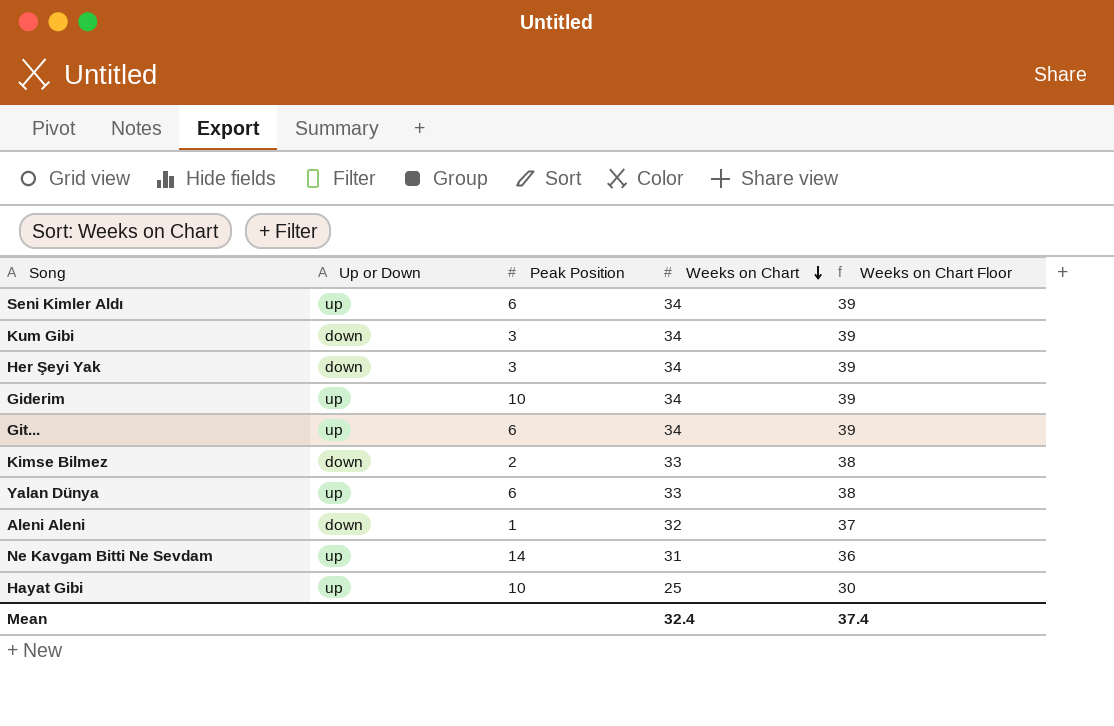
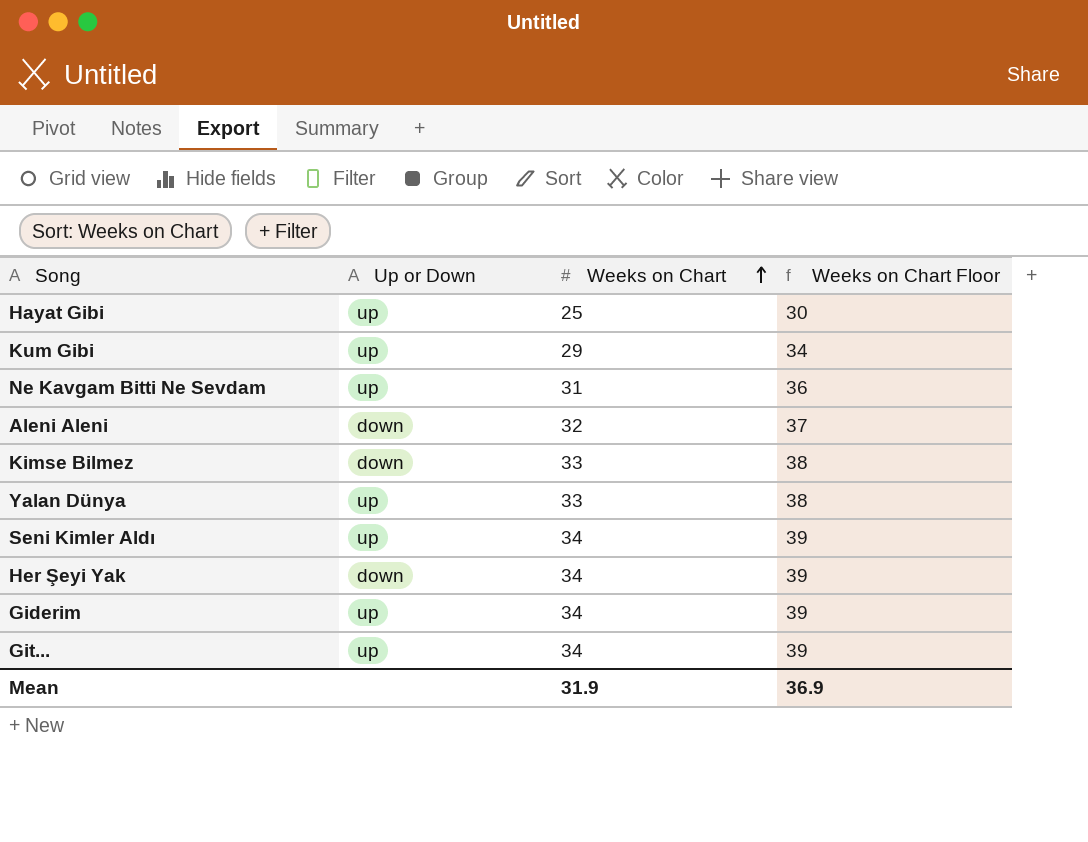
row order: Weeks on Chart descending -> Weeks on Chart ascending
column Peak Position | position: 3 -> none
Kum Gibi | Up or Down: down -> up
Kum Gibi | Weeks on Chart: 34 -> 29
Kum Gibi | Weeks on Chart Floor: 39 -> 34
Mean | Weeks on Chart: 32.4 -> 31.9
Mean | Weeks on Chart Floor: 37.4 -> 36.9

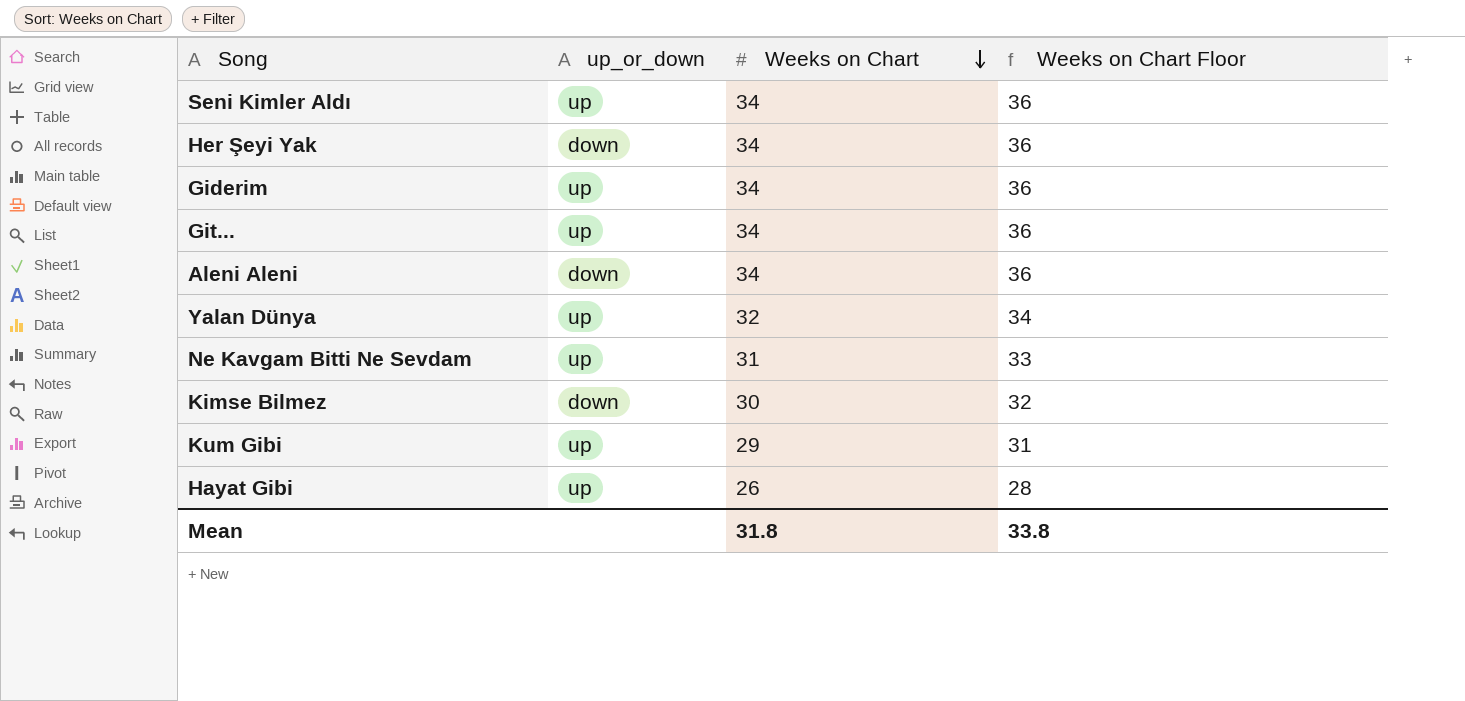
row order: Weeks on Chart ascending -> Weeks on Chart descending
column name: Up or Down -> up_or_down
column Weeks on Chart Floor | formula: [Weeks on Chart] + 5 -> [Weeks on Chart] + 2
Aleni Aleni | Weeks on Chart: 32 -> 34
Yalan Dünya | Weeks on Chart: 33 -> 32
Kimse Bilmez | Weeks on Chart: 33 -> 30
Hayat Gibi | Weeks on Chart: 25 -> 26
Mean | Weeks on Chart: 31.9 -> 31.8
Mean | Weeks on Chart Floor: 36.9 -> 33.8

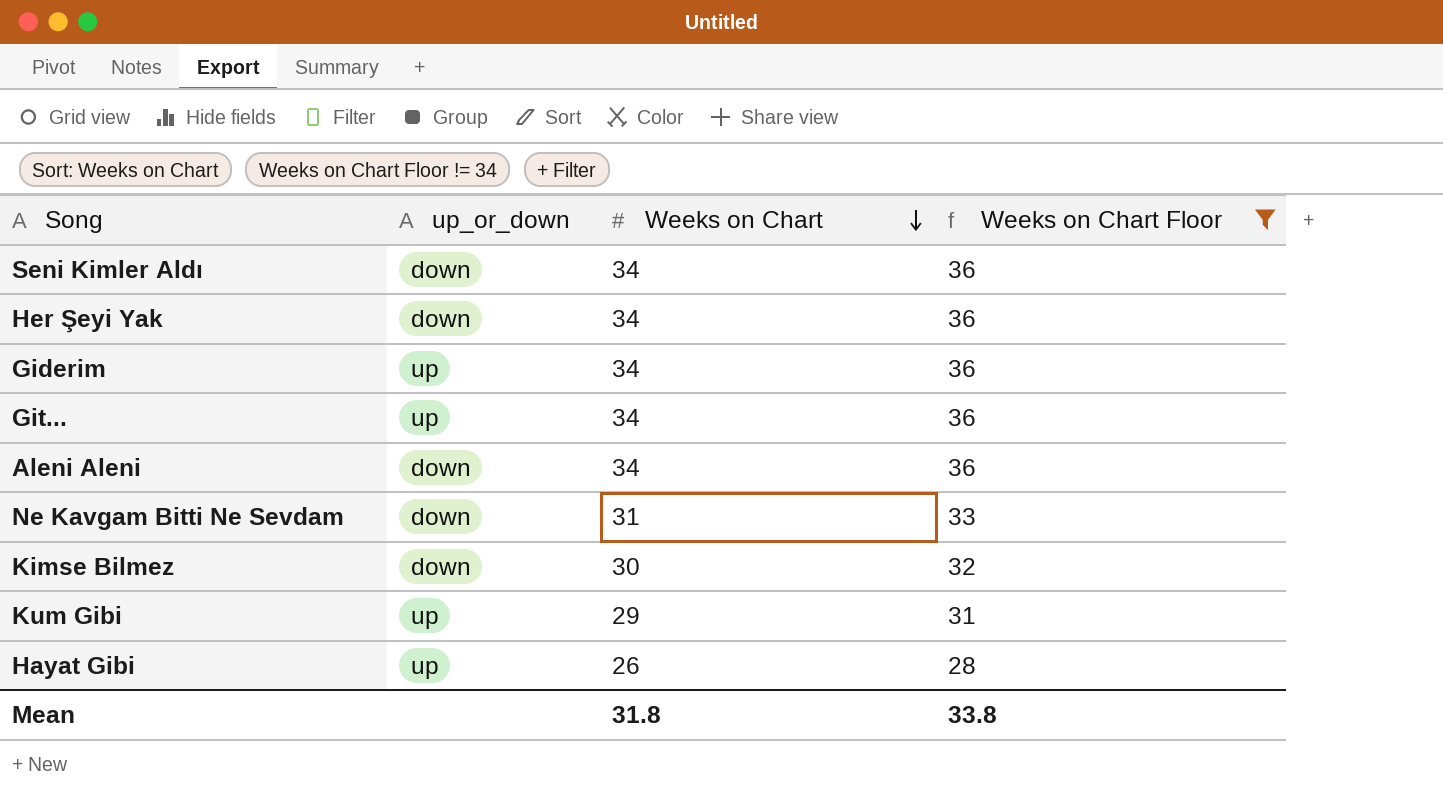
filter: none -> Weeks on Chart Floor != 34
Seni Kimler Aldı | up_or_down: up -> down
Ne Kavgam Bitti Ne Sevdam | up_or_down: up -> down

